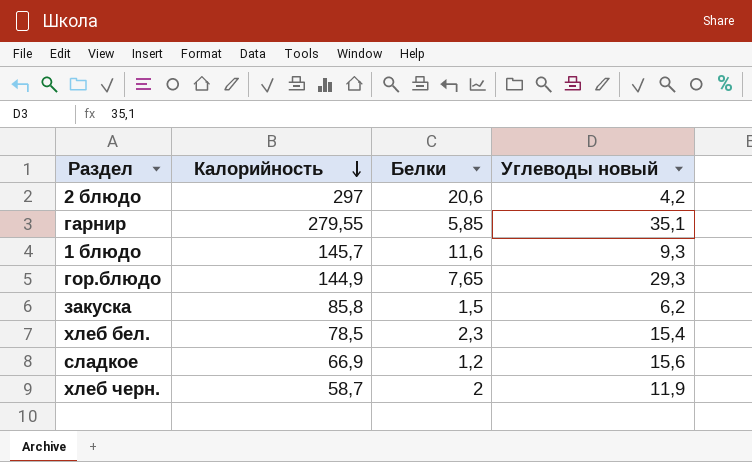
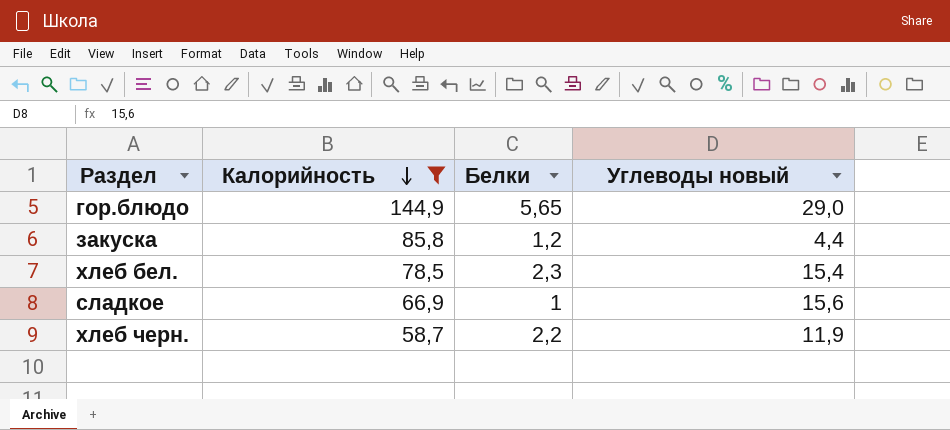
filter: none -> Калорийность <= 144,9
гор.блюдо | Белки: 7,65 -> 5,65
гор.блюдо | Углеводы новый: 29,3 -> 29,0
закуска | Белки: 1,5 -> 1,2
закуска | Углеводы новый: 6,2 -> 4,4
сладкое | Белки: 1,2 -> 1
хлеб черн. | Белки: 2 -> 2,2

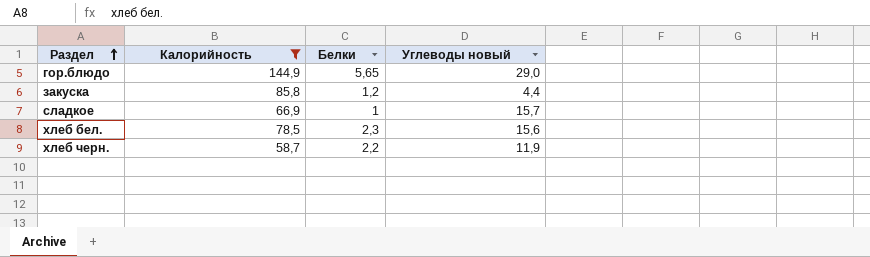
row order: Калорийность descending -> Раздел ascending
сладкое | Углеводы новый: 15,6 -> 15,7
хлеб бел. | Углеводы новый: 15,4 -> 15,6

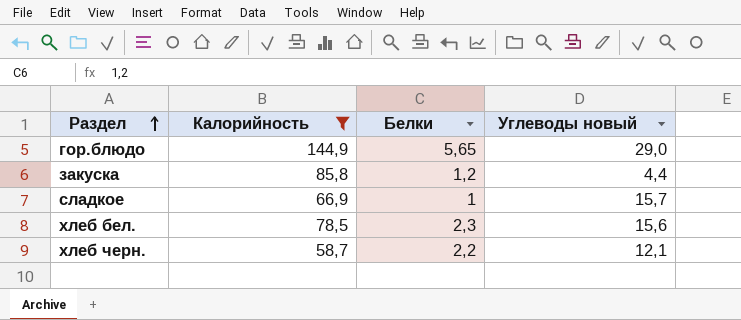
хлеб черн. | Углеводы новый: 11,9 -> 12,1

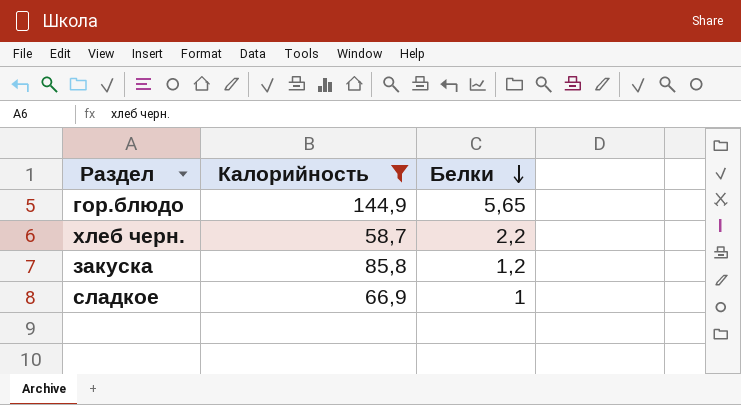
row order: Раздел ascending -> Белки descending
column Углеводы новый | position: 4 -> none
row хлеб бел.: 78,5 | 2,3 | 15,6 -> none

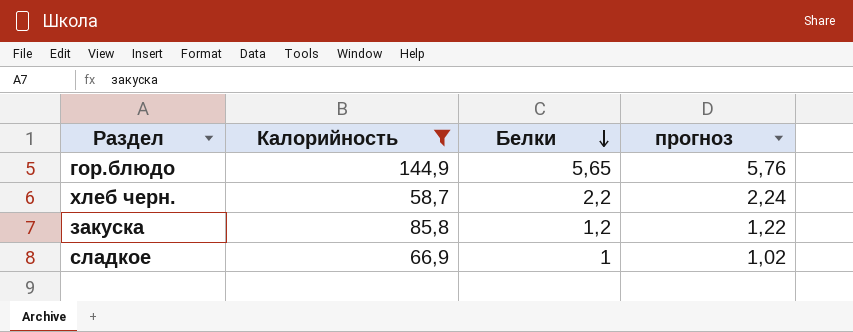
column прогноз | formula: none -> [Белки] * 1,02

